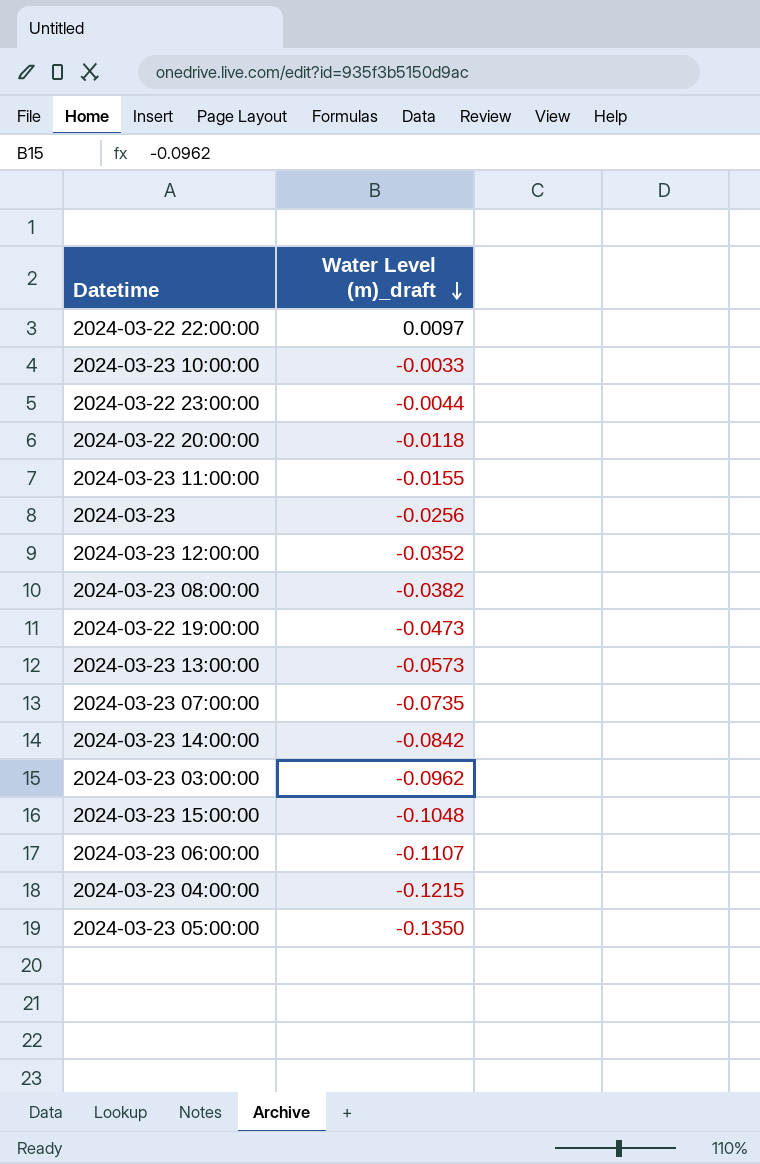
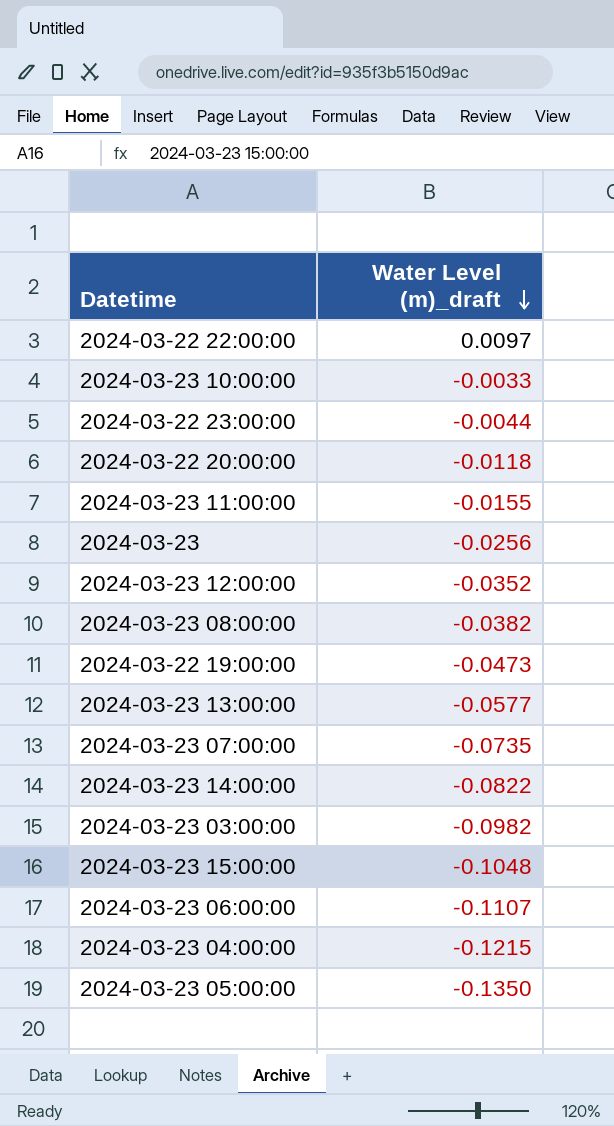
2024-03-23 13:00:00 | Water Level (m)_draft: -0.0573 -> -0.0577
2024-03-23 14:00:00 | Water Level (m)_draft: -0.0842 -> -0.0822
2024-03-23 03:00:00 | Water Level (m)_draft: -0.0962 -> -0.0982

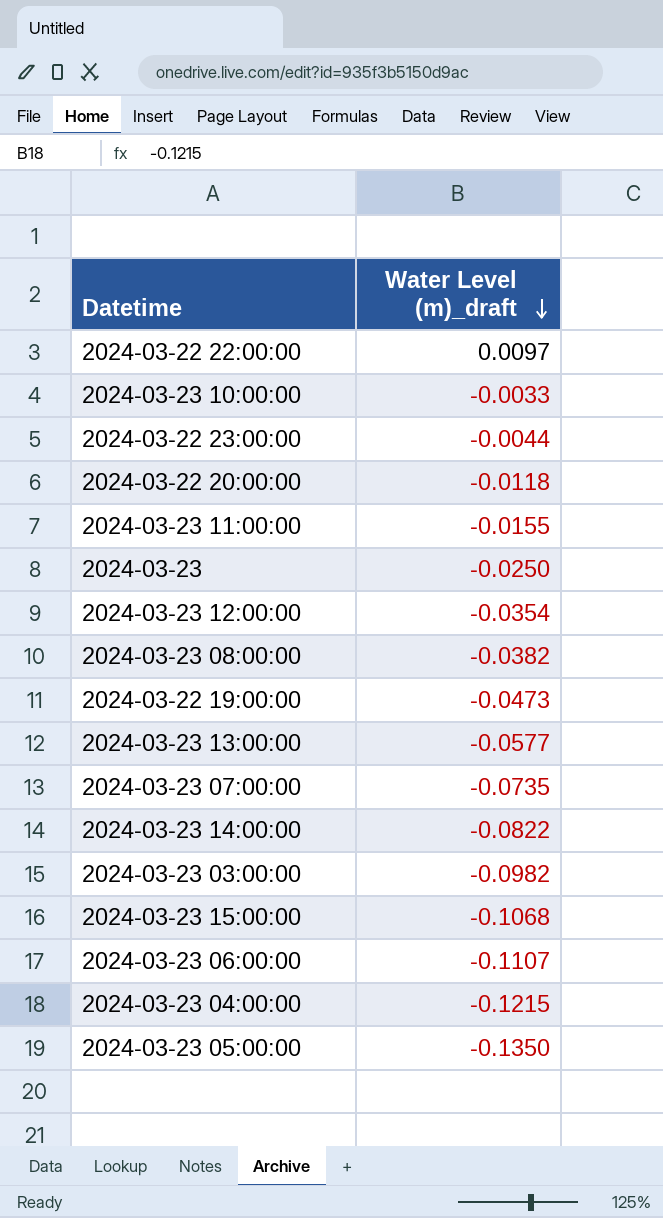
2024-03-23 | Water Level (m)_draft: -0.0256 -> -0.0250
2024-03-23 12:00:00 | Water Level (m)_draft: -0.0352 -> -0.0354
2024-03-23 15:00:00 | Water Level (m)_draft: -0.1048 -> -0.1068

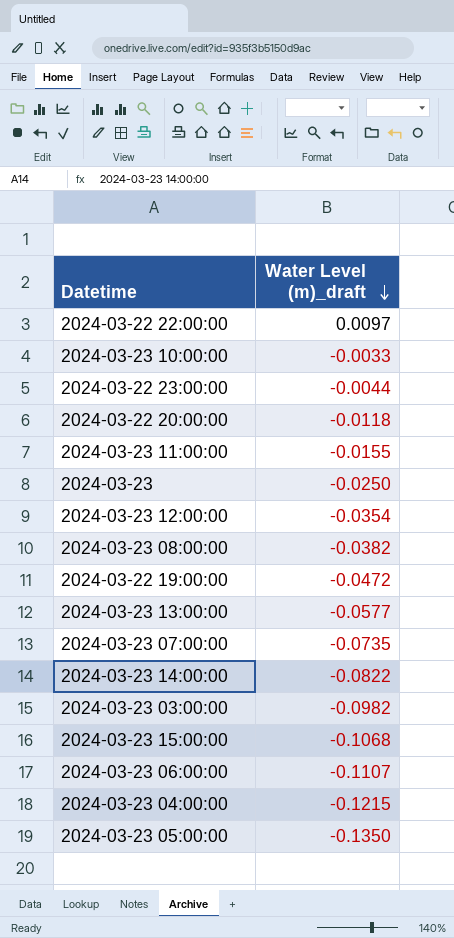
2024-03-22 19:00:00 | Water Level (m)_draft: -0.0473 -> -0.0472

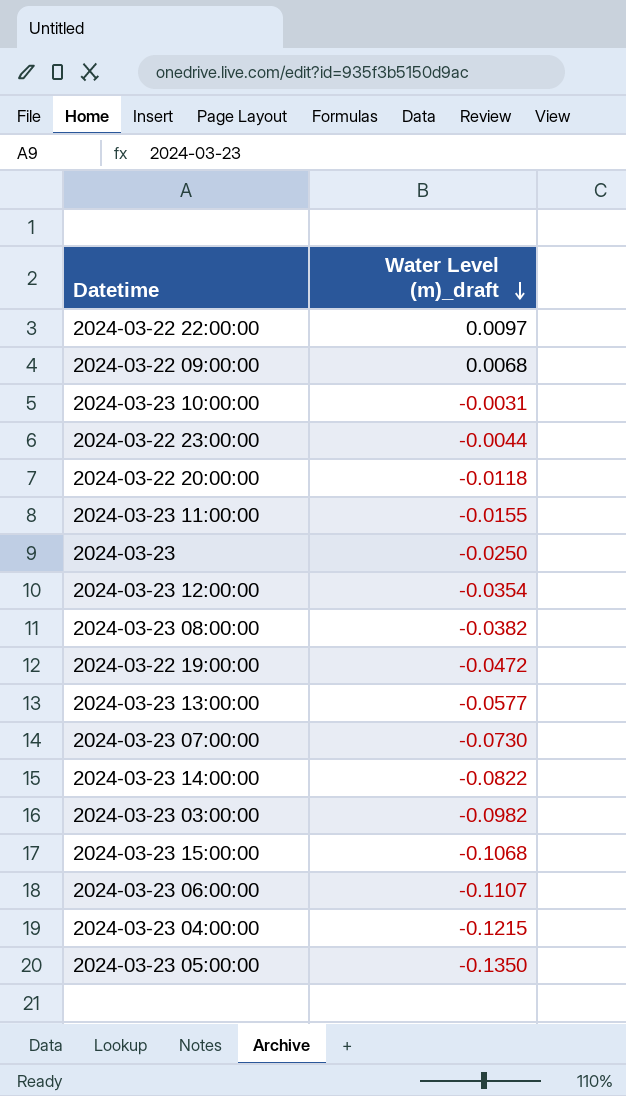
row 2024-03-22 09:00:00: none -> 0.0068
2024-03-23 10:00:00 | Water Level (m)_draft: -0.0033 -> -0.0031
2024-03-23 07:00:00 | Water Level (m)_draft: -0.0735 -> -0.0730

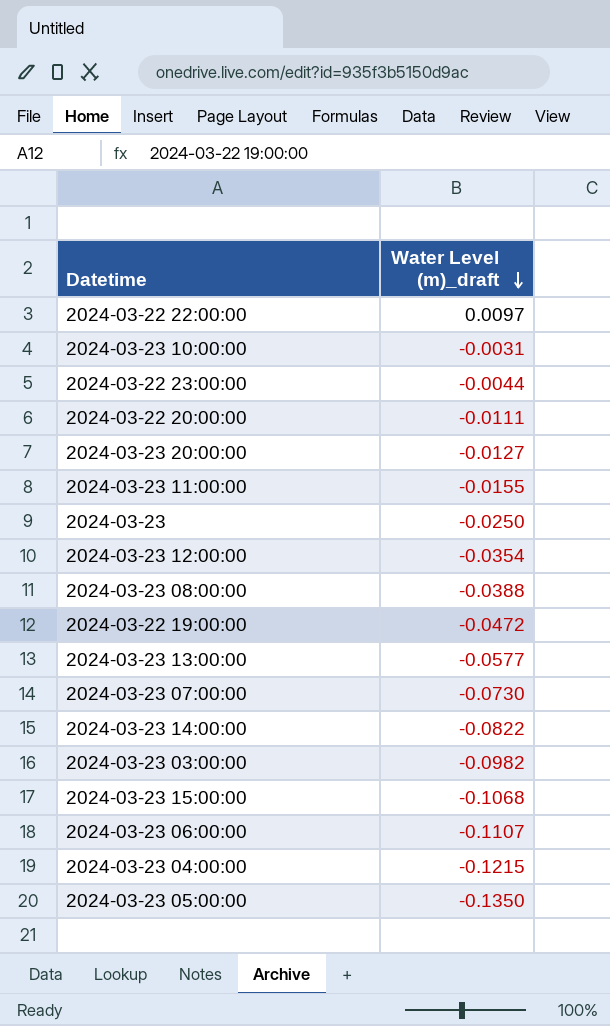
row 2024-03-22 09:00:00: 0.0068 -> none
2024-03-22 20:00:00 | Water Level (m)_draft: -0.0118 -> -0.0111
row 2024-03-23 20:00:00: none -> -0.0127
2024-03-23 08:00:00 | Water Level (m)_draft: -0.0382 -> -0.0388

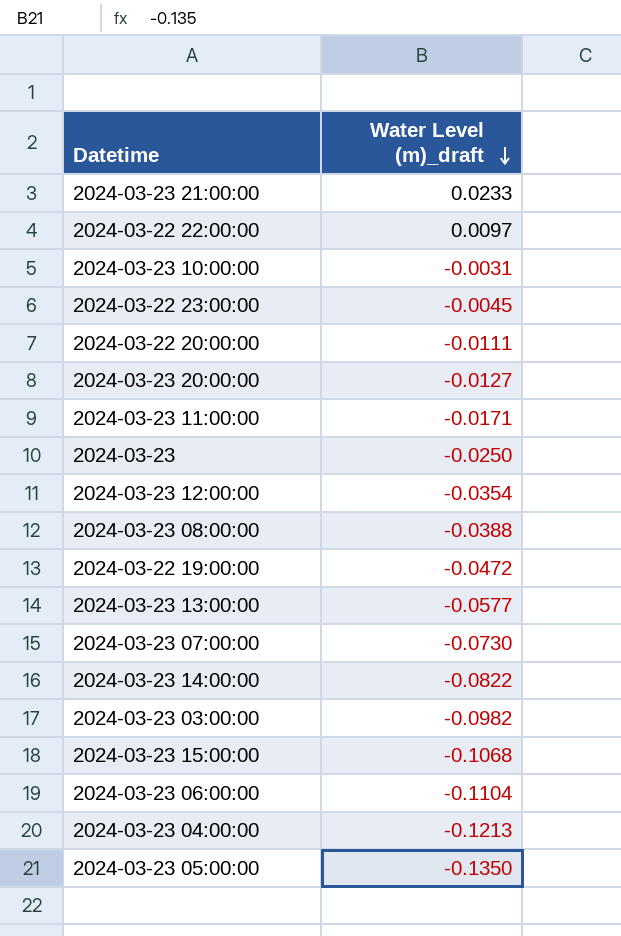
row 2024-03-23 21:00:00: none -> 0.0233
2024-03-22 23:00:00 | Water Level (m)_draft: -0.0044 -> -0.0045
2024-03-23 11:00:00 | Water Level (m)_draft: -0.0155 -> -0.0171
2024-03-23 06:00:00 | Water Level (m)_draft: -0.1107 -> -0.1104
2024-03-23 04:00:00 | Water Level (m)_draft: -0.1215 -> -0.1213

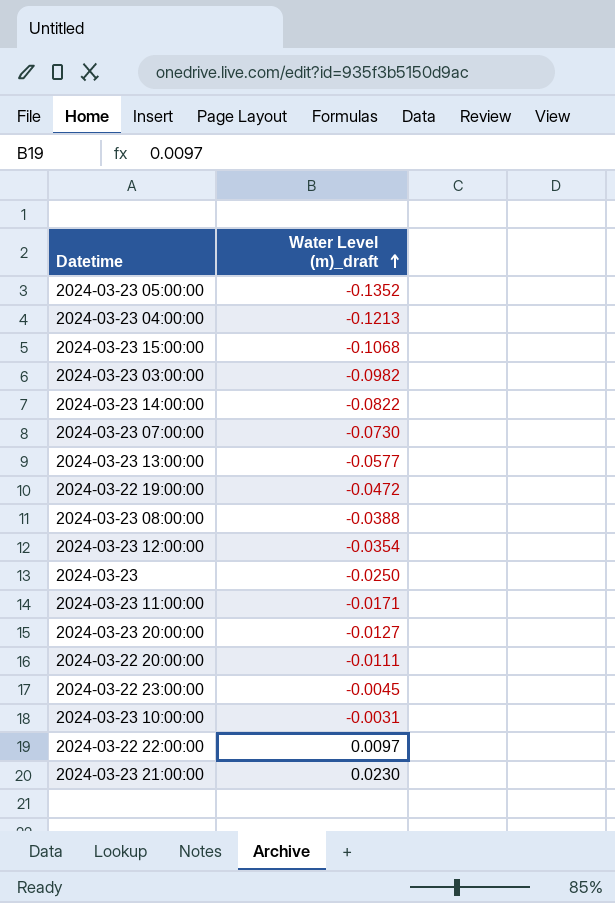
row order: Water Level (m)_draft descending -> Water Level (m)_draft ascending
row 2024-03-23 06:00:00: -0.1104 -> none
2024-03-23 05:00:00 | Water Level (m)_draft: -0.1350 -> -0.1352
2024-03-23 21:00:00 | Water Level (m)_draft: 0.0233 -> 0.0230

